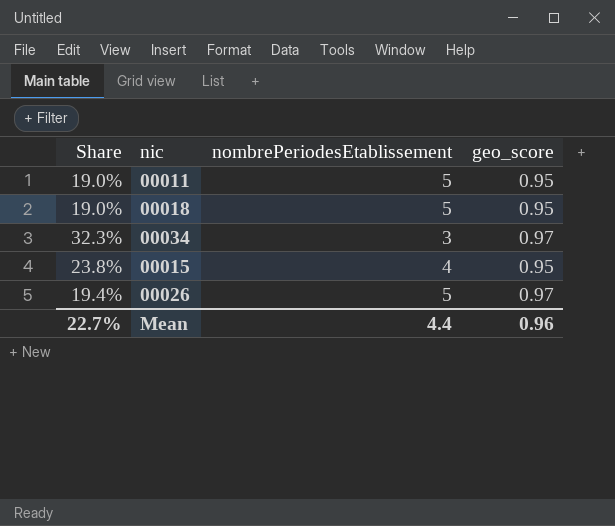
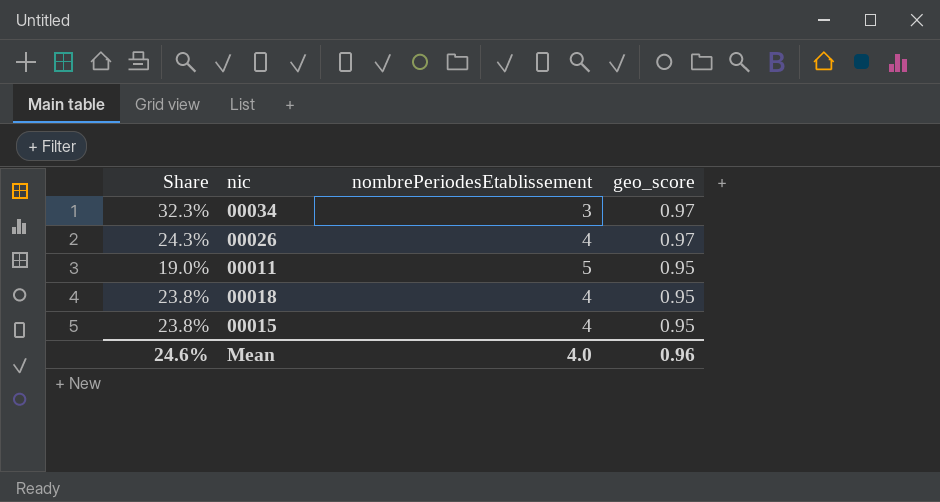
row order: none -> geo_score descending
00026 | Share: 19.4% -> 24.3%
00026 | nombrePeriodesEtablissement: 5 -> 4
00018 | Share: 19.0% -> 23.8%
00018 | nombrePeriodesEtablissement: 5 -> 4
Mean | Share: 22.7% -> 24.6%
Mean | nombrePeriodesEtablissement: 4.4 -> 4.0

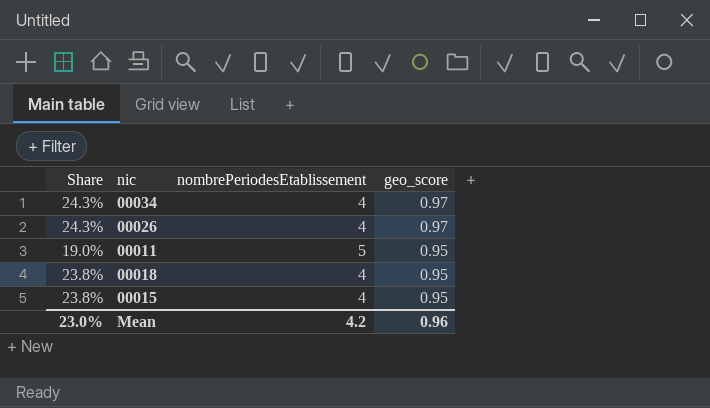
00034 | Share: 32.3% -> 24.3%
00034 | nombrePeriodesEtablissement: 3 -> 4
Mean | Share: 24.6% -> 23.0%
Mean | nombrePeriodesEtablissement: 4.0 -> 4.2

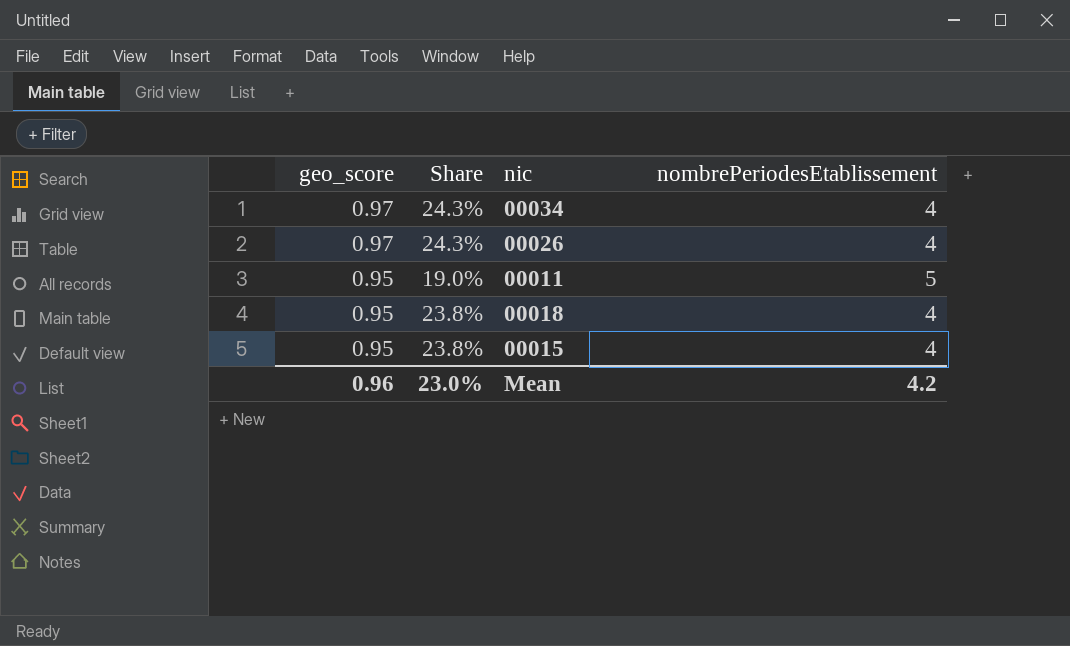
column geo_score | position: 4 -> 1

